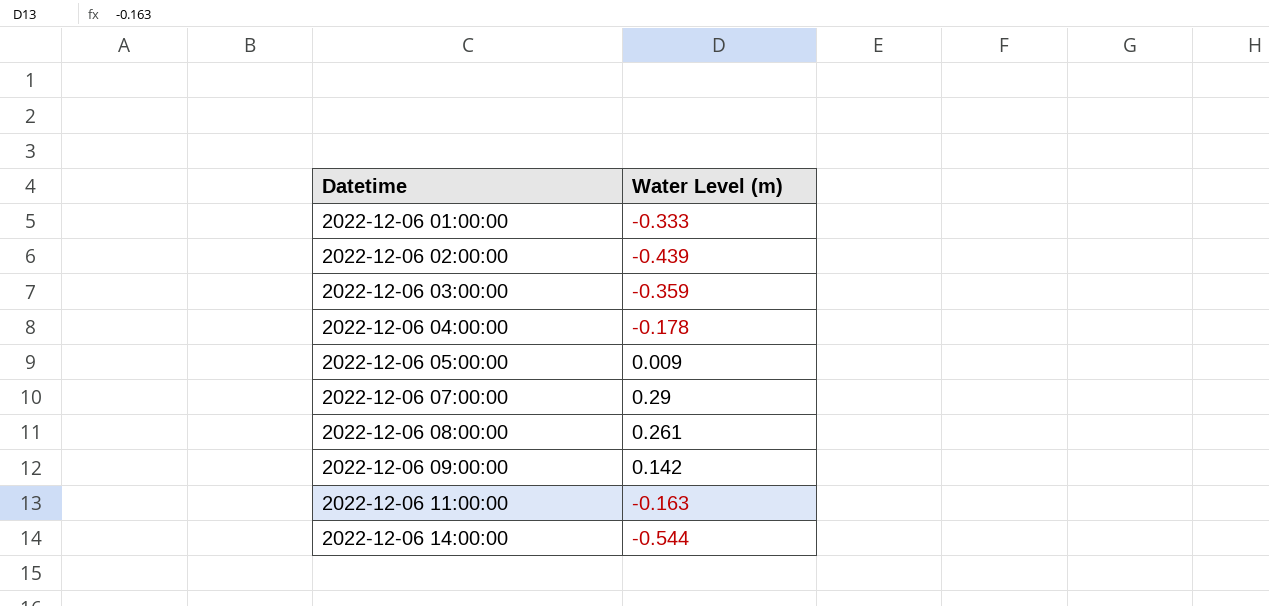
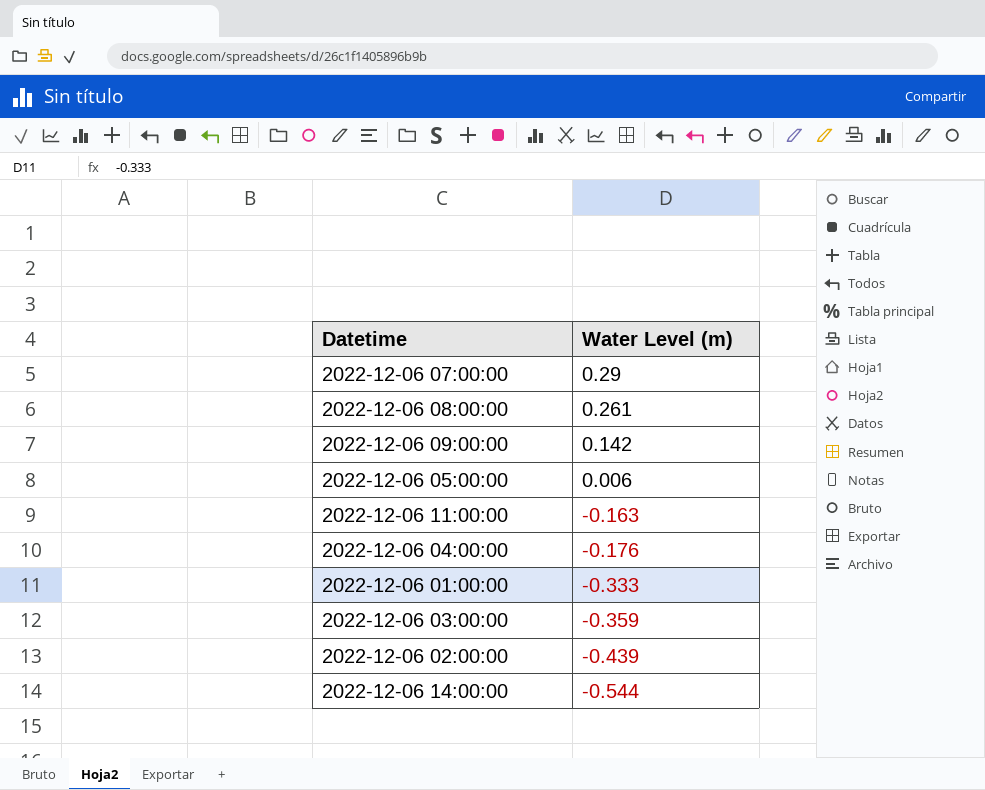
row order: Datetime ascending -> Water Level (m) descending
2022-12-06 05:00:00 | Water Level (m): 0.009 -> 0.006
2022-12-06 04:00:00 | Water Level (m): -0.178 -> -0.176

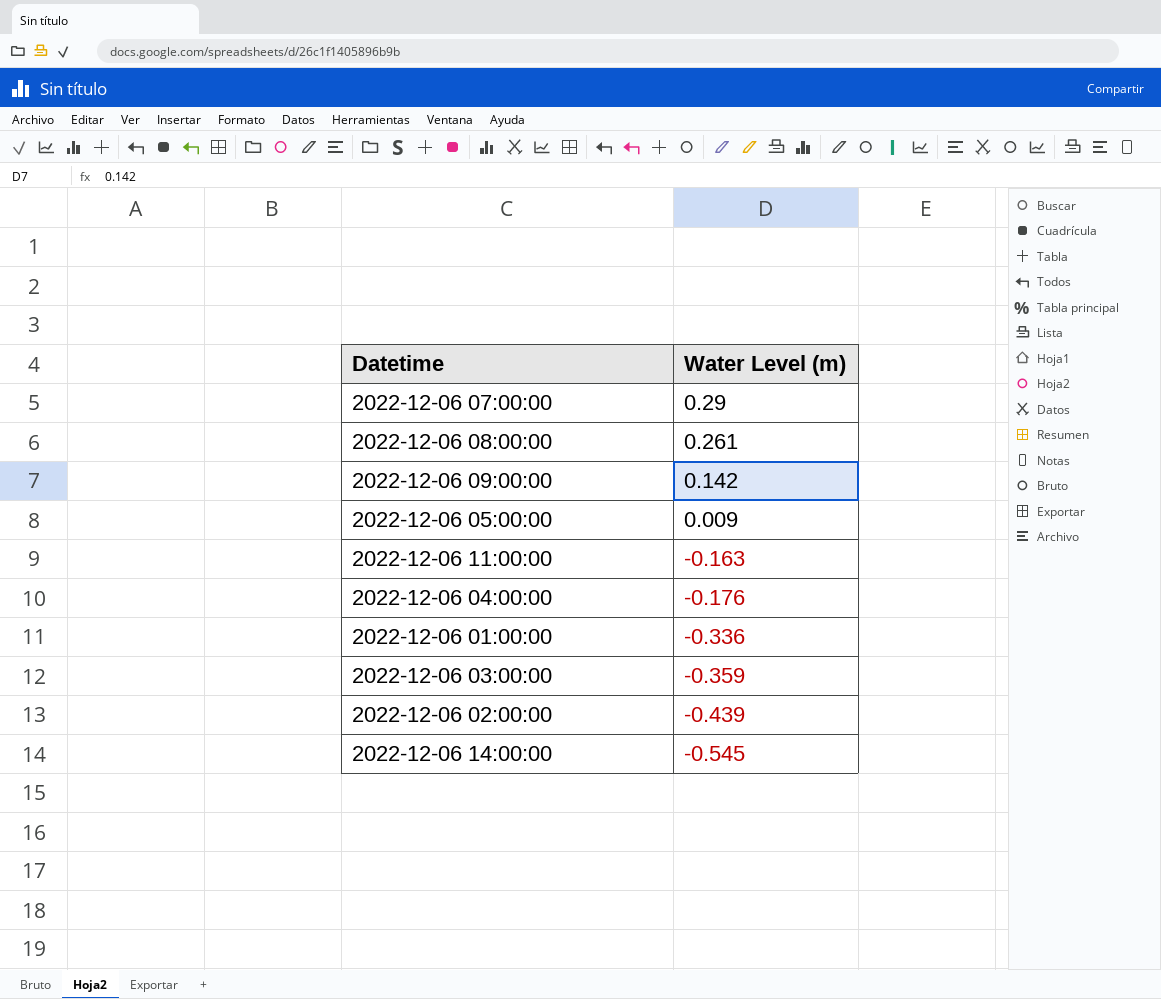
2022-12-06 05:00:00 | Water Level (m): 0.006 -> 0.009
2022-12-06 01:00:00 | Water Level (m): -0.333 -> -0.336
2022-12-06 14:00:00 | Water Level (m): -0.544 -> -0.545

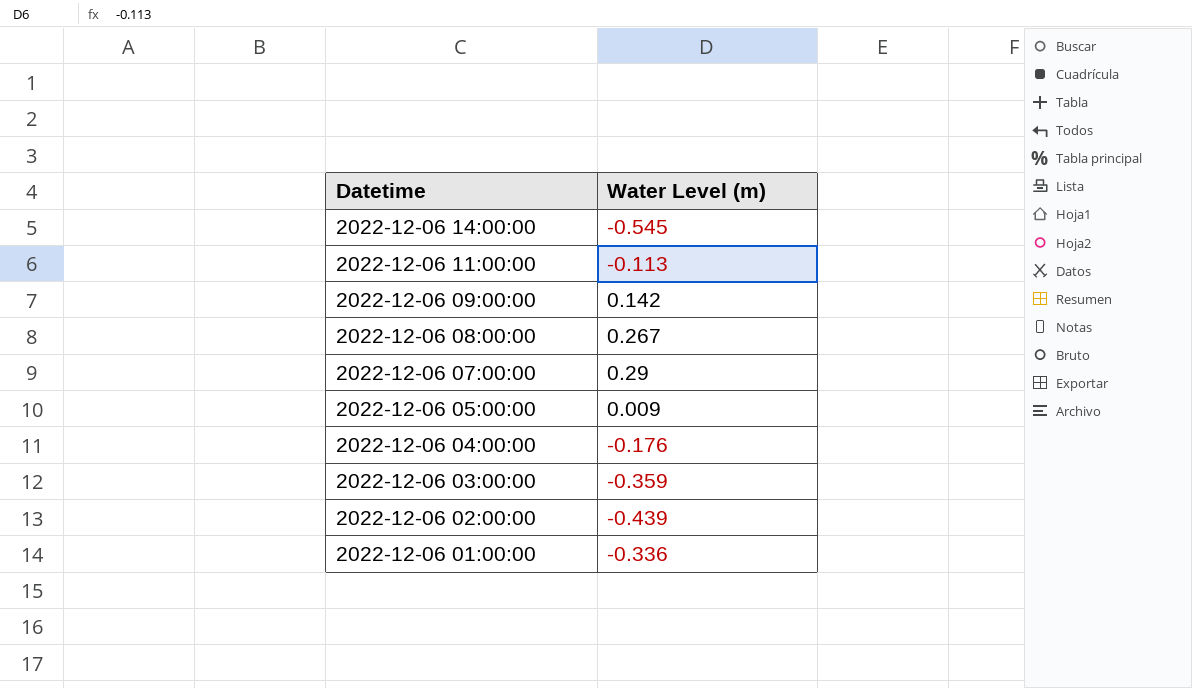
row order: Water Level (m) descending -> Datetime descending
2022-12-06 11:00:00 | Water Level (m): -0.163 -> -0.113
2022-12-06 08:00:00 | Water Level (m): 0.261 -> 0.267

